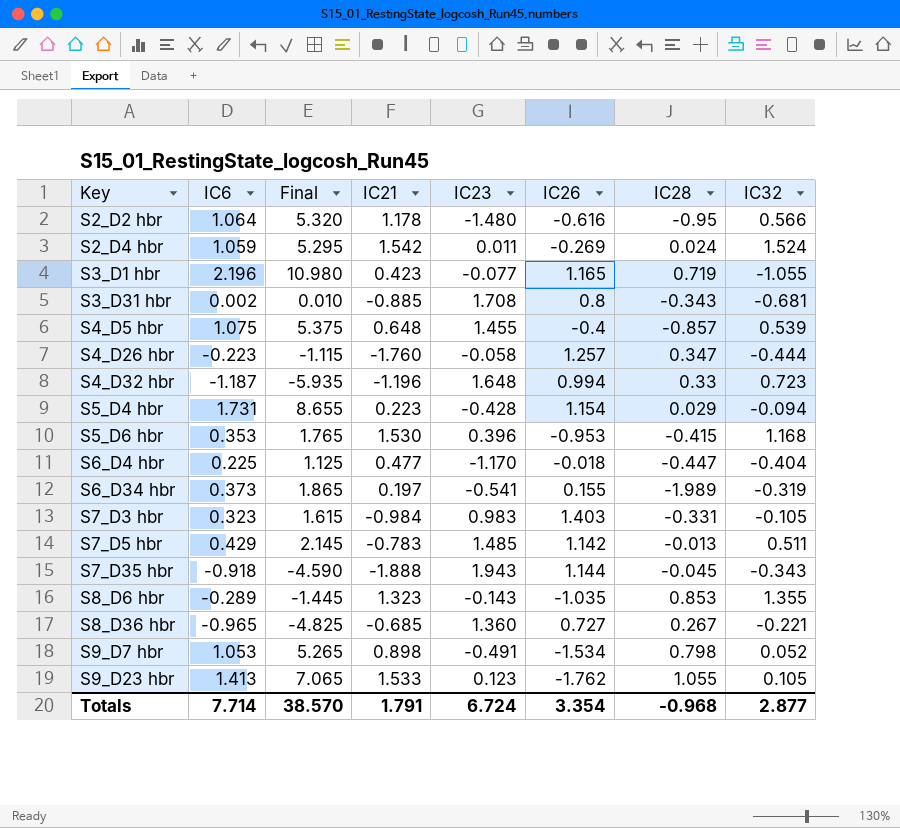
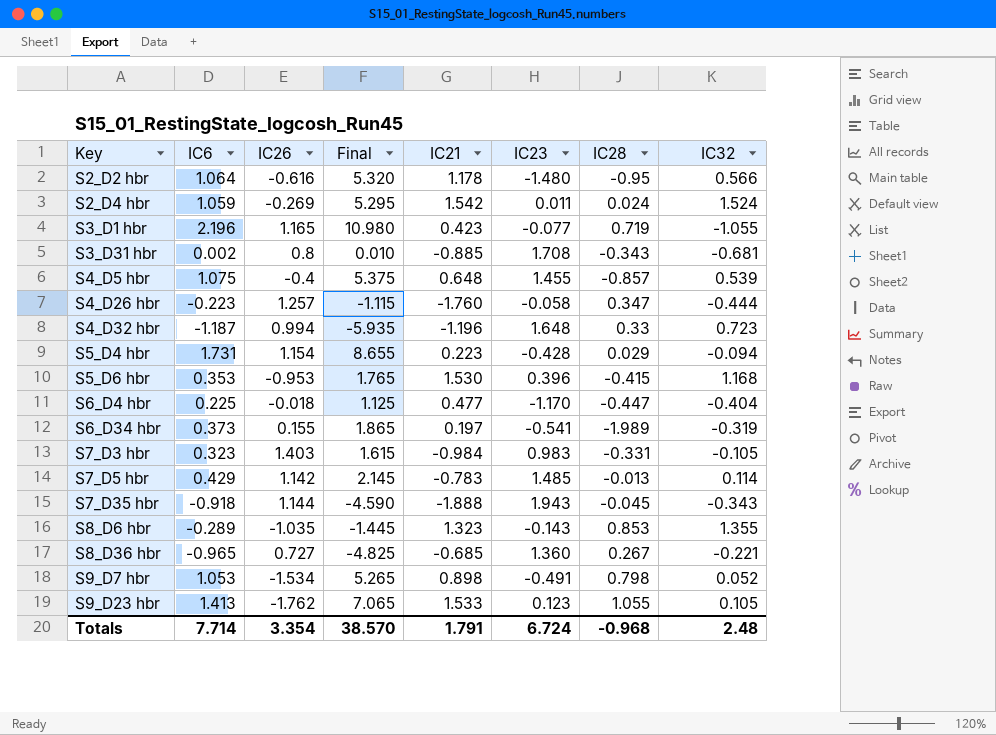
column IC26 | position: 6 -> 3
S7_D5 hbr | IC32: 0.511 -> 0.114
Totals | IC32: 2.877 -> 2.48

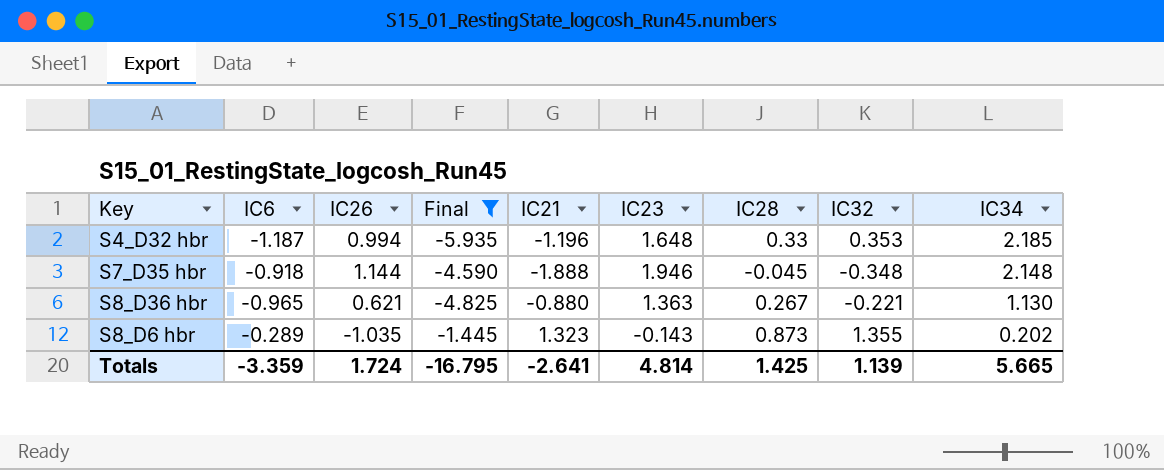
filter: none -> Final <= -1.445
row order: Key ascending -> IC34 descending
column IC34 | position: none -> 9
S4_D32 hbr | IC32: 0.723 -> 0.353
S7_D35 hbr | IC23: 1.943 -> 1.946
S7_D35 hbr | IC32: -0.343 -> -0.348
S8_D36 hbr | IC26: 0.727 -> 0.621
S8_D36 hbr | IC21: -0.685 -> -0.880
S8_D36 hbr | IC23: 1.360 -> 1.363
S8_D6 hbr | IC28: 0.853 -> 0.873
Totals | IC6: 7.714 -> -3.359
Totals | IC26: 3.354 -> 1.724
Totals | Final: 38.570 -> -16.795
Totals | IC21: 1.791 -> -2.641
Totals | IC23: 6.724 -> 4.814
Totals | IC28: -0.968 -> 1.425
Totals | IC32: 2.48 -> 1.139

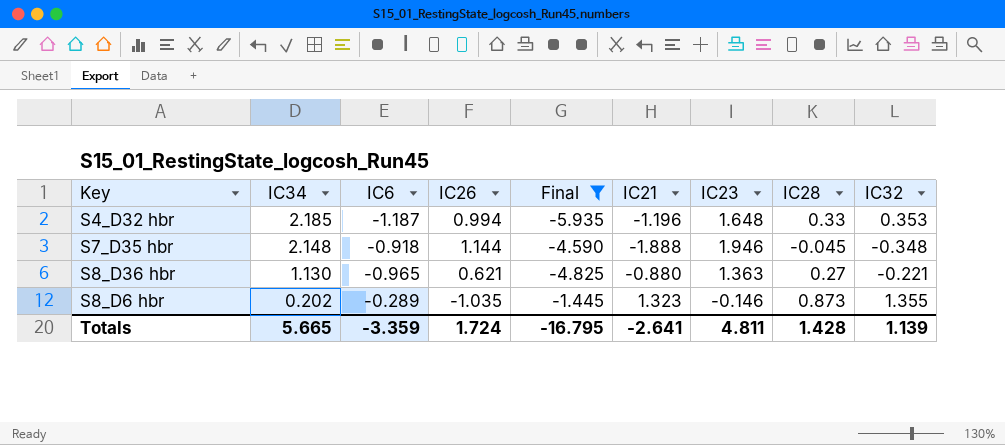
column IC34 | position: 9 -> 2
S8_D36 hbr | IC28: 0.267 -> 0.27
S8_D6 hbr | IC23: -0.143 -> -0.146
Totals | IC23: 4.814 -> 4.811
Totals | IC28: 1.425 -> 1.428

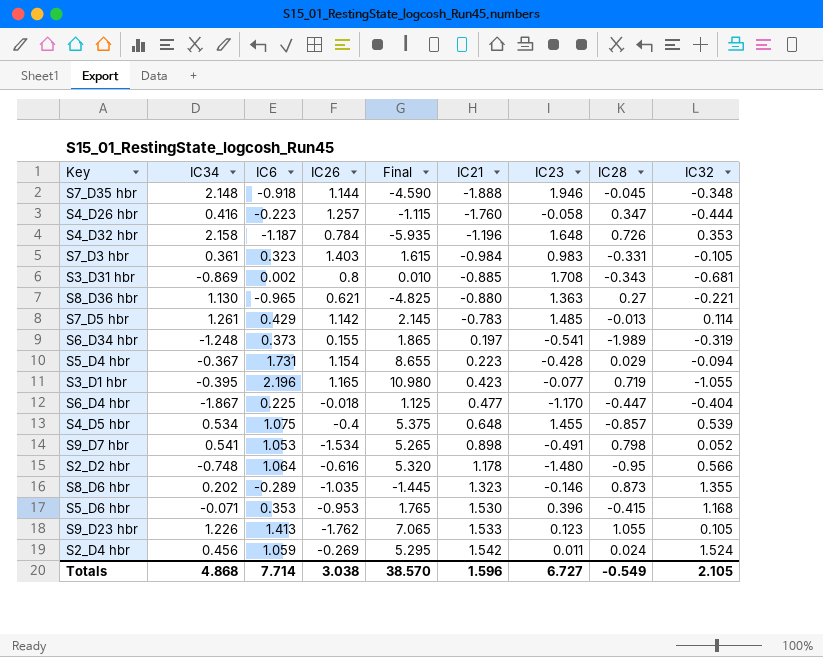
filter: Final <= -1.445 -> none
row order: IC34 descending -> IC21 ascending
S4_D32 hbr | IC34: 2.185 -> 2.158
S4_D32 hbr | IC26: 0.994 -> 0.784
S4_D32 hbr | IC28: 0.33 -> 0.726
Totals | IC34: 5.665 -> 4.868
Totals | IC6: -3.359 -> 7.714
Totals | IC26: 1.724 -> 3.038
Totals | Final: -16.795 -> 38.570
Totals | IC21: -2.641 -> 1.596
Totals | IC23: 4.811 -> 6.727
Totals | IC28: 1.428 -> -0.549
Totals | IC32: 1.139 -> 2.105

